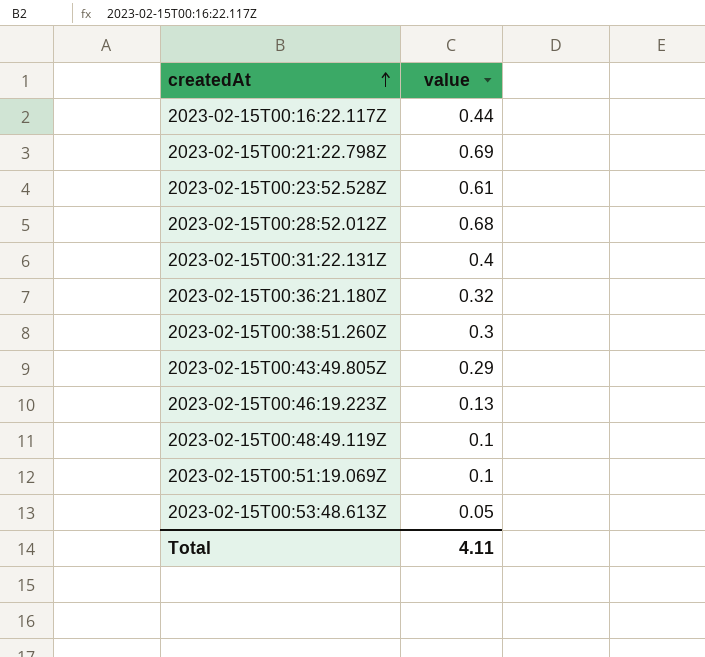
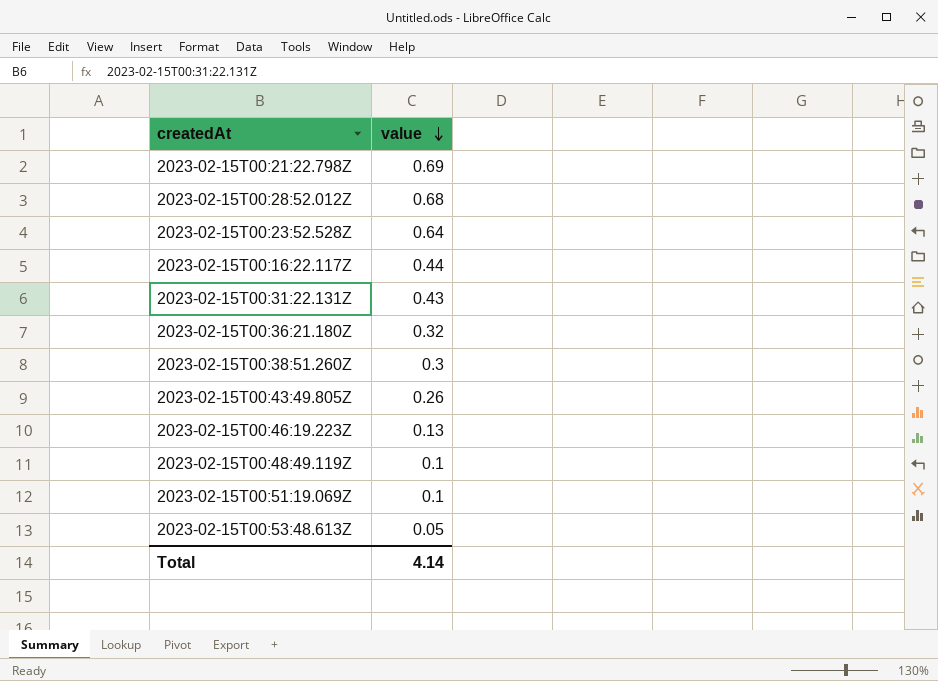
row order: createdAt ascending -> value descending
2023-02-15T00:23:52.528Z | value: 0.61 -> 0.64
2023-02-15T00:31:22.131Z | value: 0.4 -> 0.43
2023-02-15T00:43:49.805Z | value: 0.29 -> 0.26
Total | value: 4.11 -> 4.14

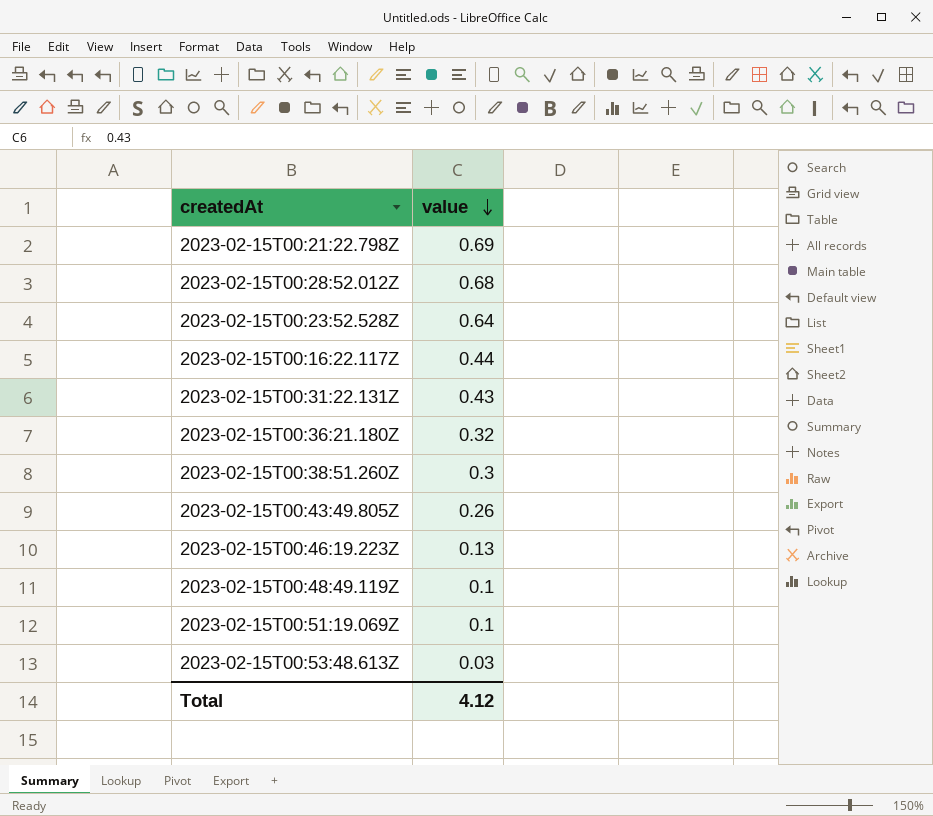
2023-02-15T00:53:48.613Z | value: 0.05 -> 0.03
Total | value: 4.14 -> 4.12

